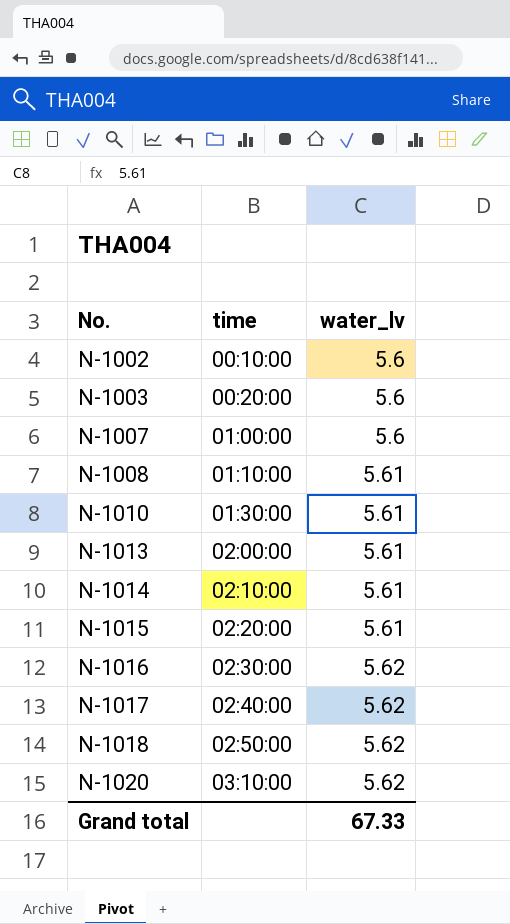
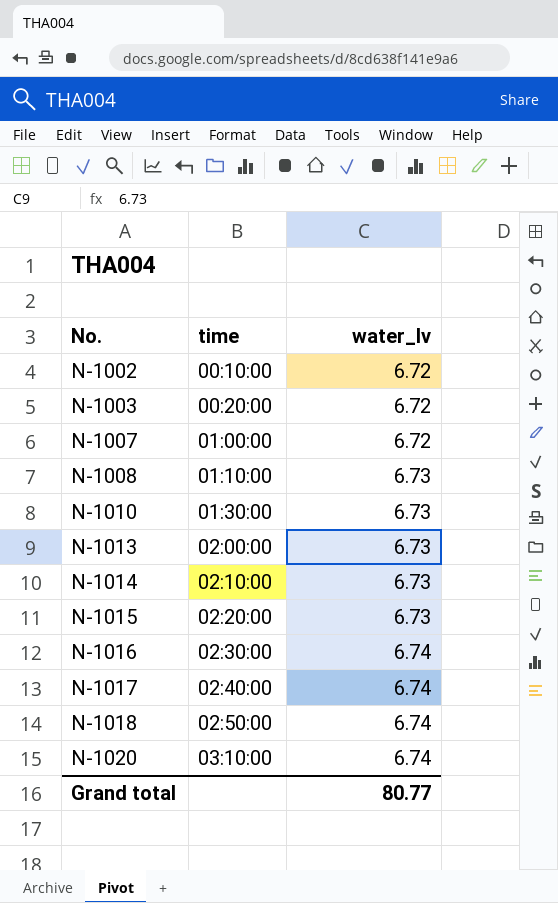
N-1002 | water_lv: 5.6 -> 6.72
N-1003 | water_lv: 5.6 -> 6.72
N-1007 | water_lv: 5.6 -> 6.72
N-1008 | water_lv: 5.61 -> 6.73
N-1010 | water_lv: 5.61 -> 6.73
N-1013 | water_lv: 5.61 -> 6.73
N-1014 | water_lv: 5.61 -> 6.73
N-1015 | water_lv: 5.61 -> 6.73
N-1016 | water_lv: 5.62 -> 6.74
N-1017 | water_lv: 5.62 -> 6.74
N-1018 | water_lv: 5.62 -> 6.74
N-1020 | water_lv: 5.62 -> 6.74
Grand total | water_lv: 67.33 -> 80.77

